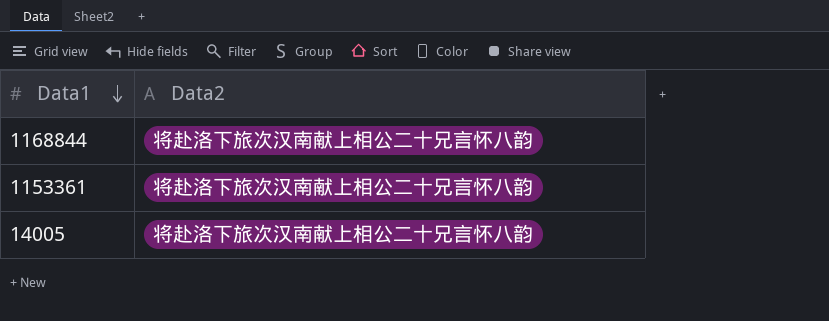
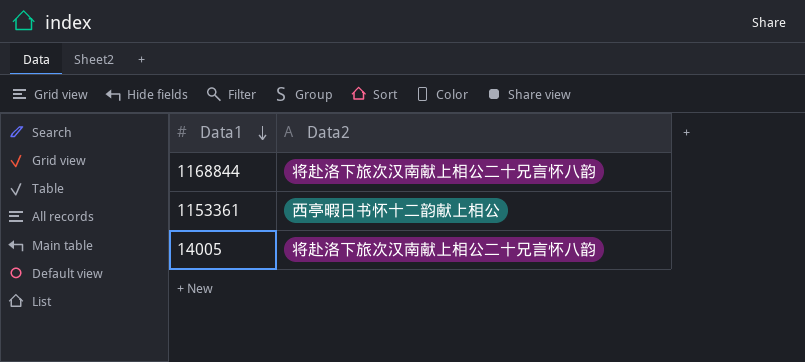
1153361 | Data2: 将赴洛下旅次汉南献上相公二十兄言怀八韵 -> 西亭暇日书怀十二韵献上相公

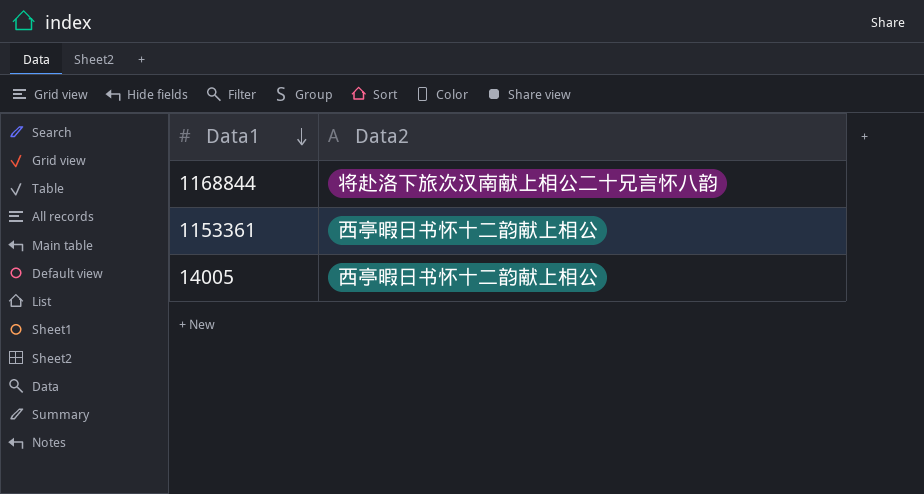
14005 | Data2: 将赴洛下旅次汉南献上相公二十兄言怀八韵 -> 西亭暇日书怀十二韵献上相公

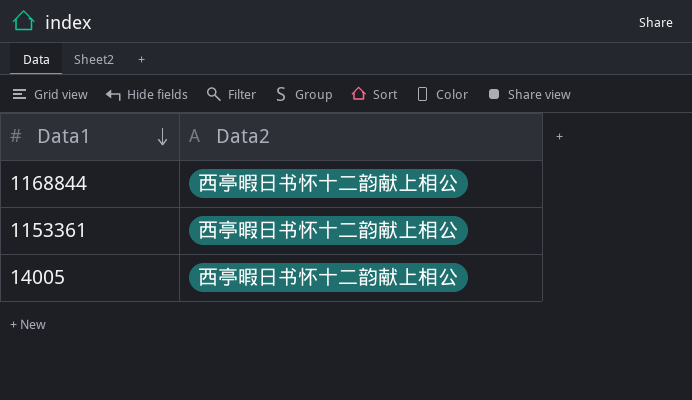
1168844 | Data2: 将赴洛下旅次汉南献上相公二十兄言怀八韵 -> 西亭暇日书怀十二韵献上相公

